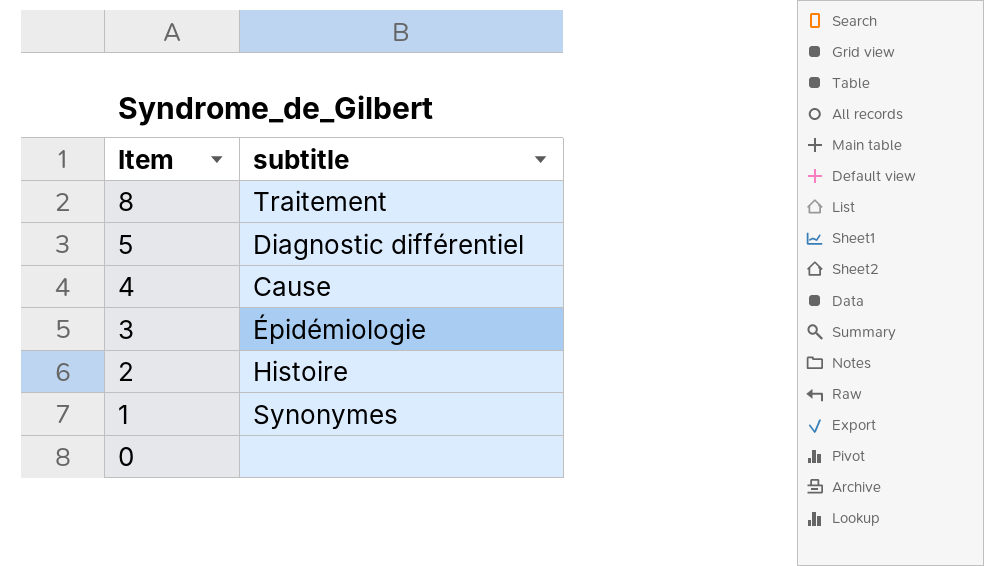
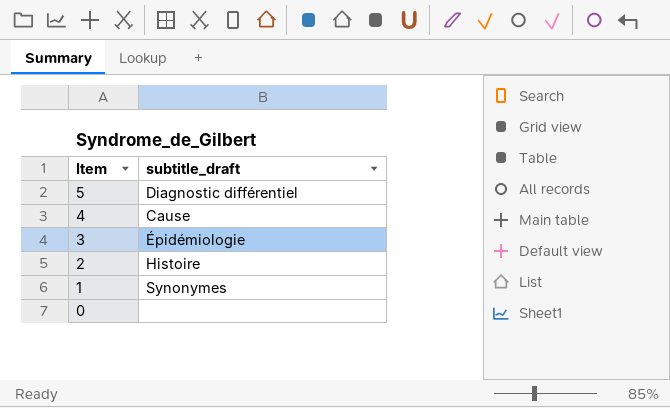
column name: subtitle -> subtitle_draft
row 8: Traitement -> none

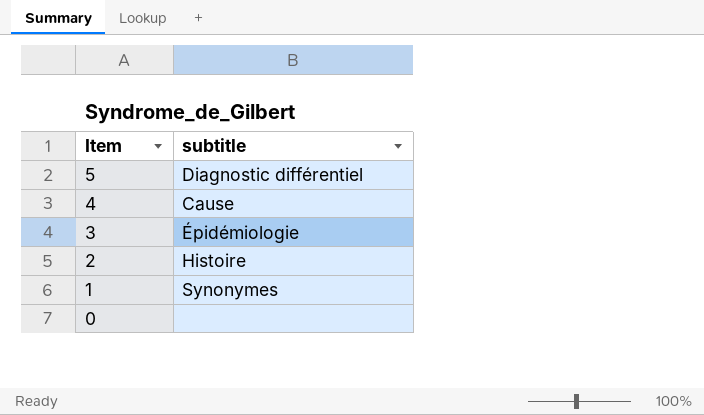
column name: subtitle_draft -> subtitle

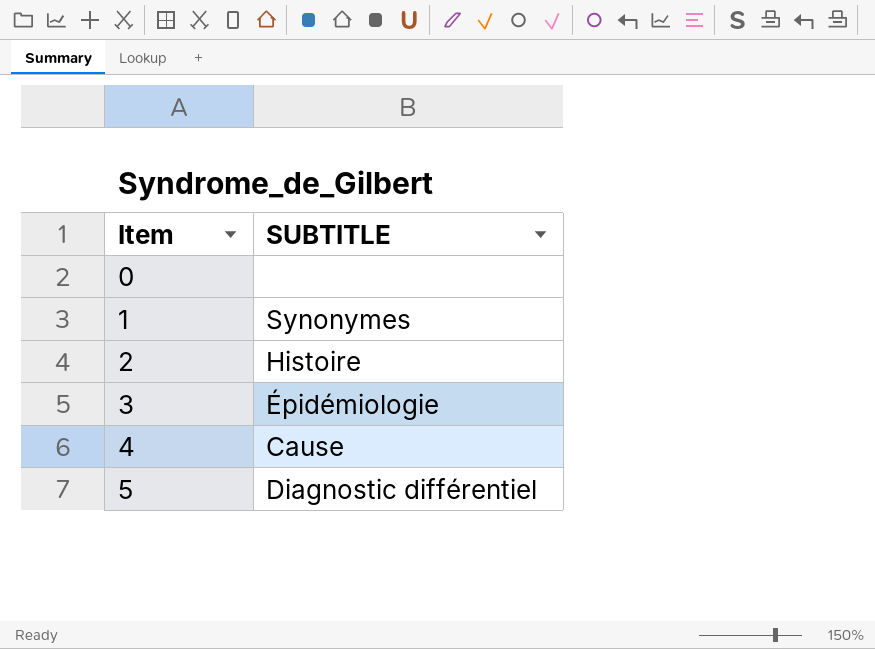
row order: Item descending -> Item ascending
column name: subtitle -> SUBTITLE

